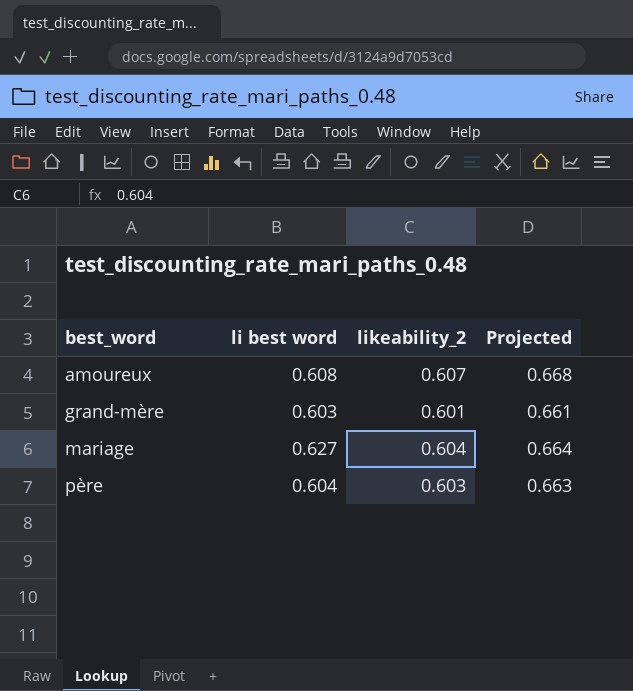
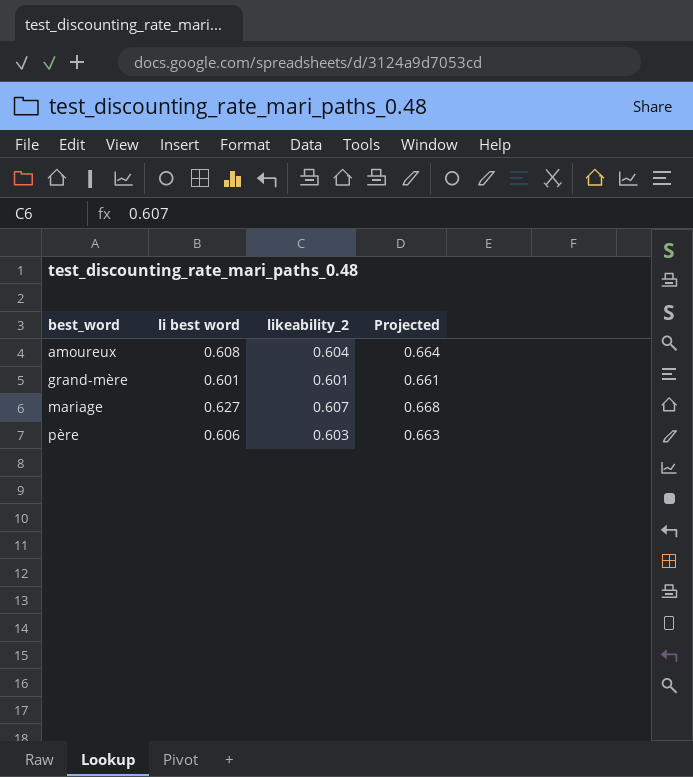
amoureux | likeability_2: 0.607 -> 0.604
amoureux | Projected: 0.668 -> 0.664
grand-mère | li best word: 0.603 -> 0.601
mariage | likeability_2: 0.604 -> 0.607
mariage | Projected: 0.664 -> 0.668
père | li best word: 0.604 -> 0.606

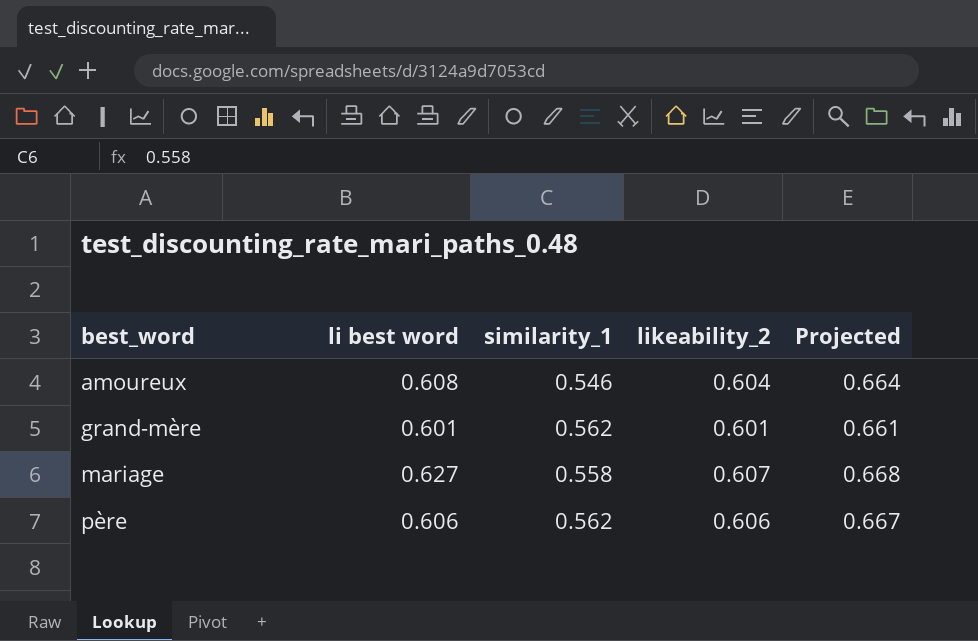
column similarity_1 | position: none -> 3
père | likeability_2: 0.603 -> 0.606
père | Projected: 0.663 -> 0.667

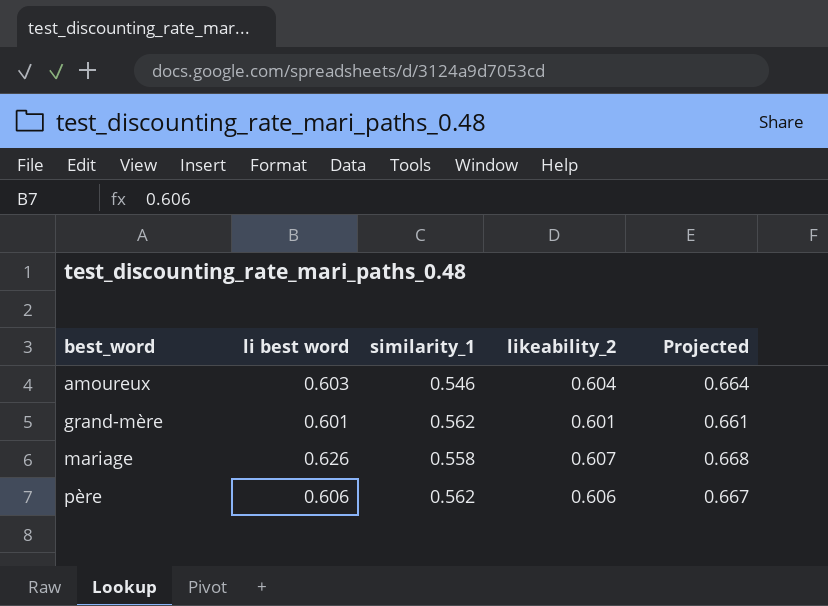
amoureux | li best word: 0.608 -> 0.603
mariage | li best word: 0.627 -> 0.626

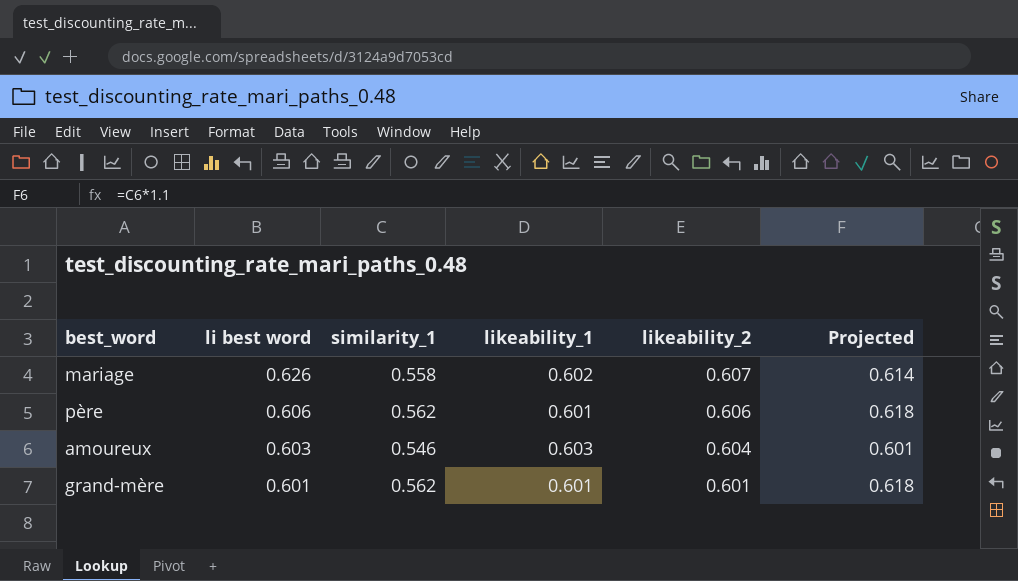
row order: best_word ascending -> li best word descending
column likeability_1 | position: none -> 4
column Projected | formula: [likeability_2] * 1.1 -> [similarity_1] * 1.1

